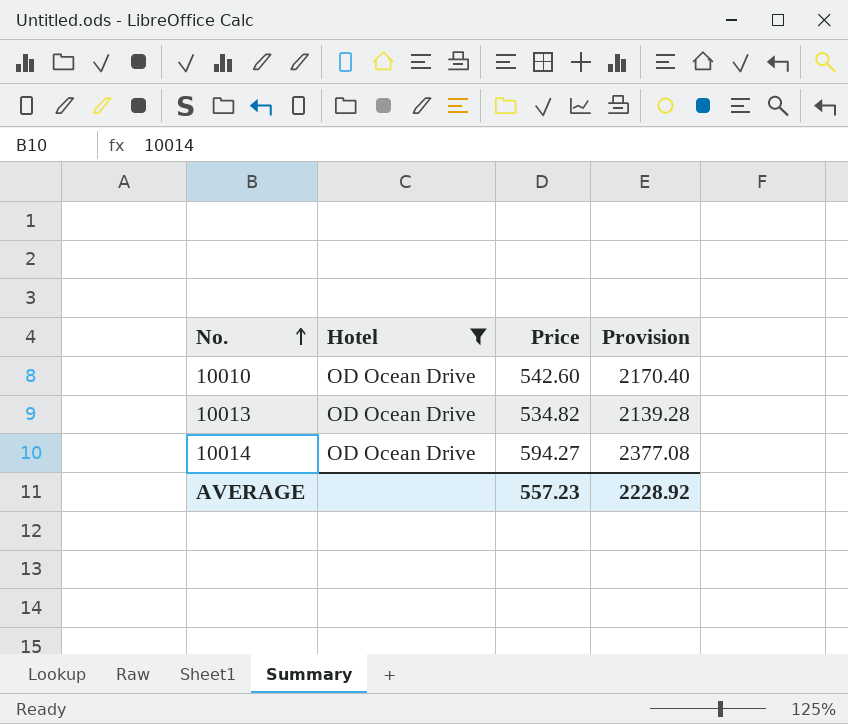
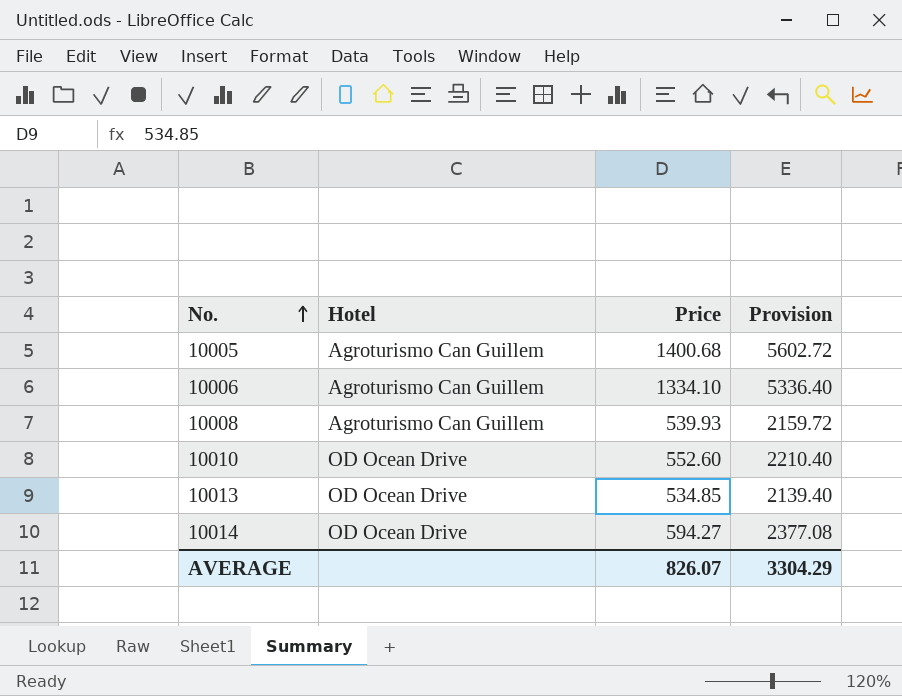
filter: Hotel = OD Ocean Drive -> none
10010 | Price: 542.60 -> 552.60
10010 | Provision: 2170.40 -> 2210.40
10013 | Price: 534.82 -> 534.85
10013 | Provision: 2139.28 -> 2139.40
AVERAGE | Price: 557.23 -> 826.07
AVERAGE | Provision: 2228.92 -> 3304.29

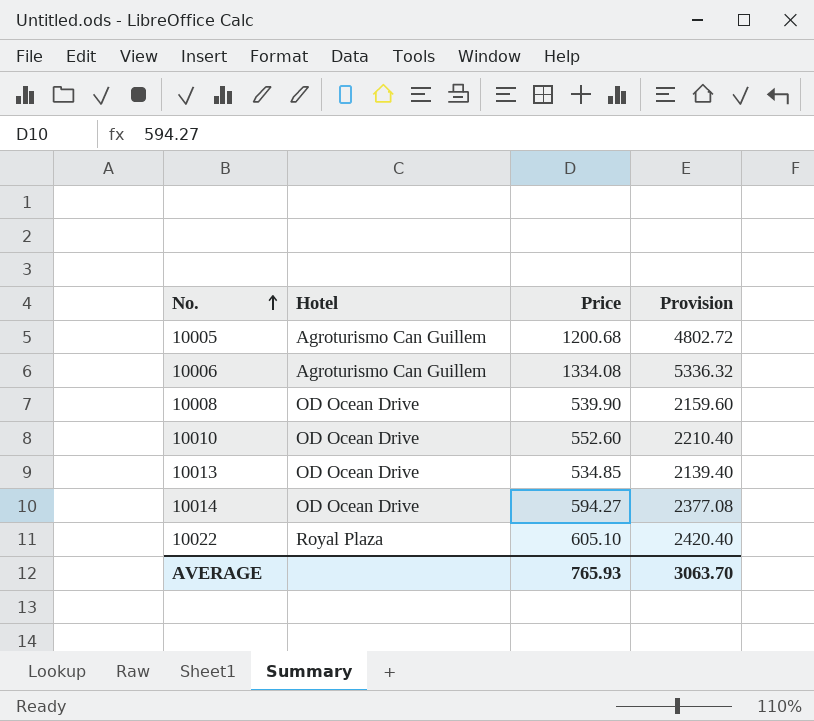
10005 | Price: 1400.68 -> 1200.68
10005 | Provision: 5602.72 -> 4802.72
10006 | Price: 1334.10 -> 1334.08
10006 | Provision: 5336.40 -> 5336.32
10008 | Hotel: Agroturismo Can Guillem -> OD Ocean Drive
10008 | Price: 539.93 -> 539.90
10008 | Provision: 2159.72 -> 2159.60
row 10022: none -> Royal Plaza | 605.10 | 2420.40
AVERAGE | Price: 826.07 -> 765.93
AVERAGE | Provision: 3304.29 -> 3063.70

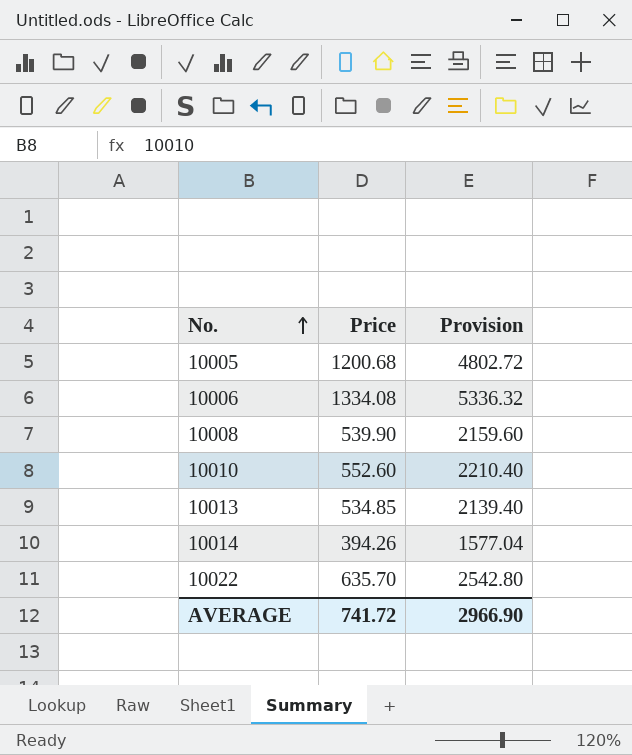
column Hotel | position: 2 -> none
10014 | Price: 594.27 -> 394.26
10014 | Provision: 2377.08 -> 1577.04
10022 | Price: 605.10 -> 635.70
10022 | Provision: 2420.40 -> 2542.80
AVERAGE | Price: 765.93 -> 741.72
AVERAGE | Provision: 3063.70 -> 2966.90

